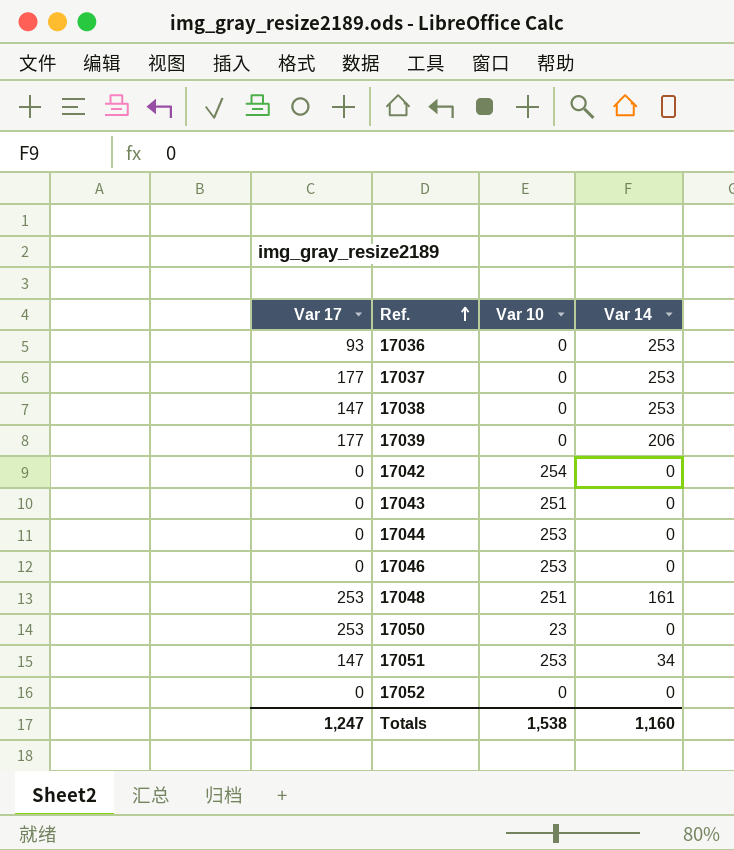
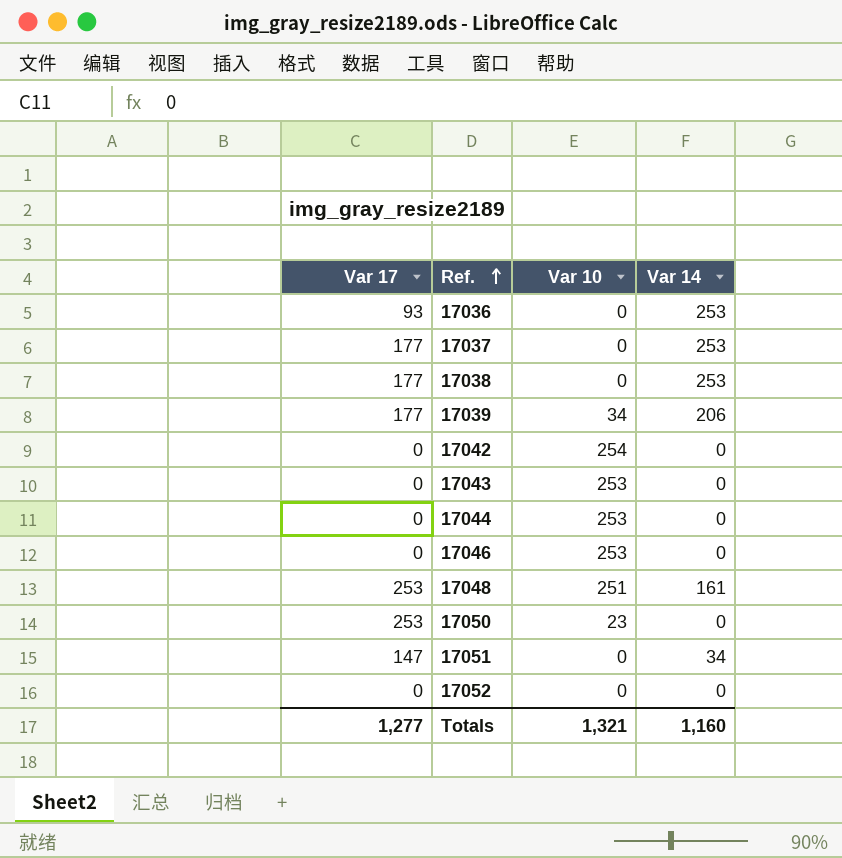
17038 | Var 17: 147 -> 177
17039 | Var 10: 0 -> 34
17043 | Var 10: 251 -> 253
17051 | Var 10: 253 -> 0
Totals | Var 17: 1,247 -> 1,277
Totals | Var 10: 1,538 -> 1,321

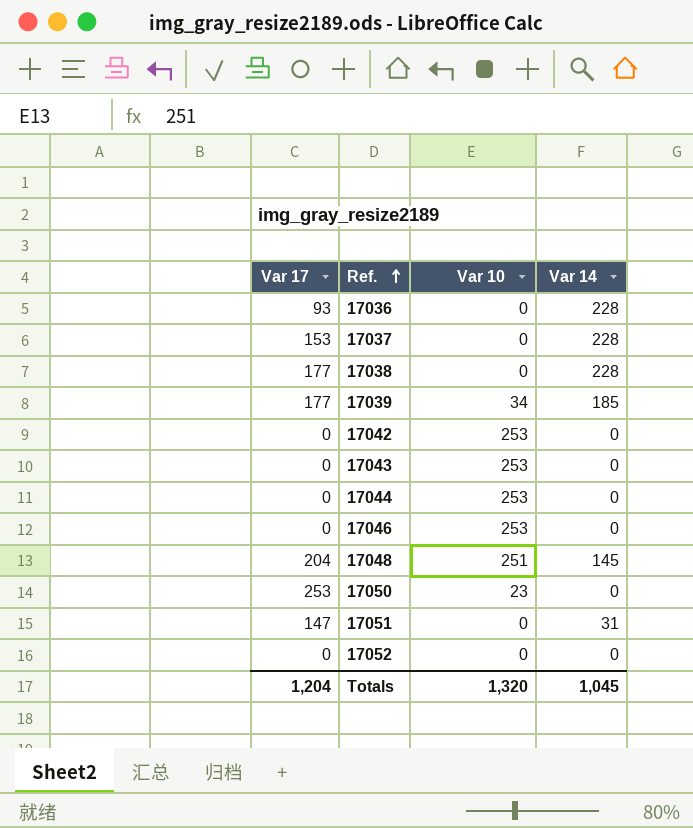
17036 | Var 14: 253 -> 228
17037 | Var 17: 177 -> 153
17037 | Var 14: 253 -> 228
17038 | Var 14: 253 -> 228
17039 | Var 14: 206 -> 185
17042 | Var 10: 254 -> 253
17048 | Var 17: 253 -> 204
17048 | Var 14: 161 -> 145
17051 | Var 14: 34 -> 31
Totals | Var 17: 1,277 -> 1,204
Totals | Var 10: 1,321 -> 1,320
Totals | Var 14: 1,160 -> 1,045

